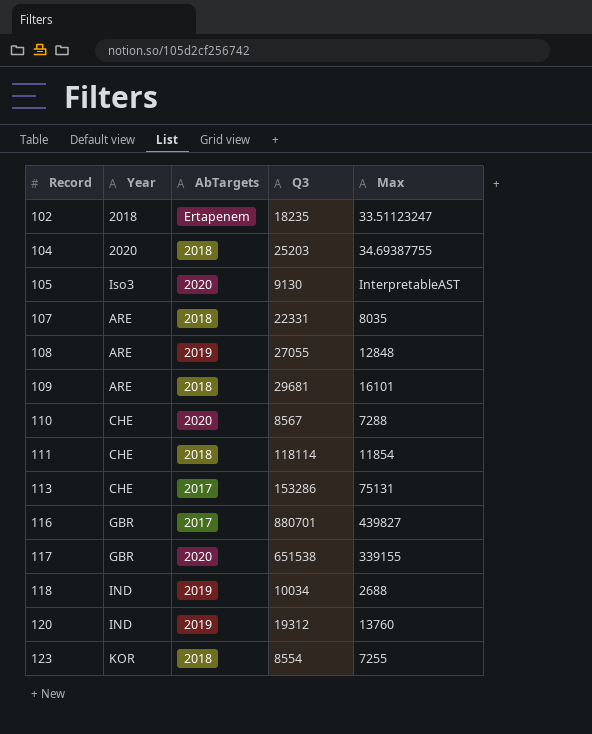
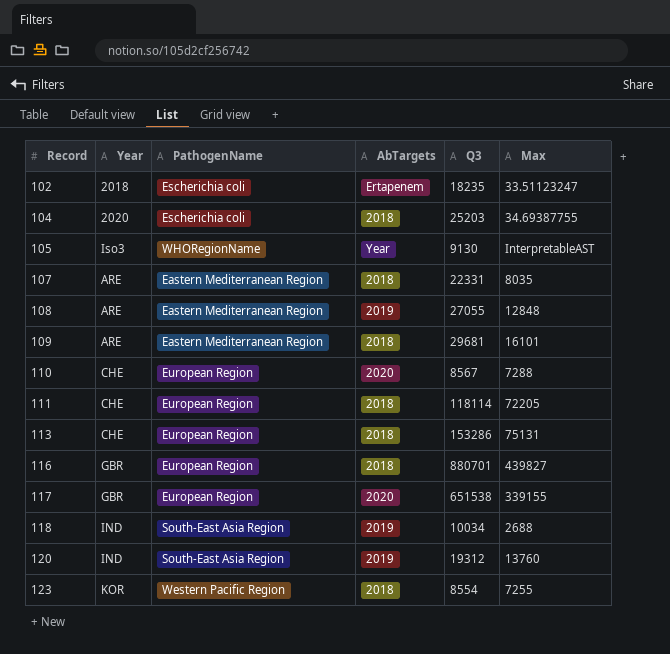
column PathogenName | position: none -> 3
105 | AbTargets: 2020 -> Year
111 | Max: 11854 -> 72205
113 | AbTargets: 2017 -> 2018
116 | AbTargets: 2017 -> 2018

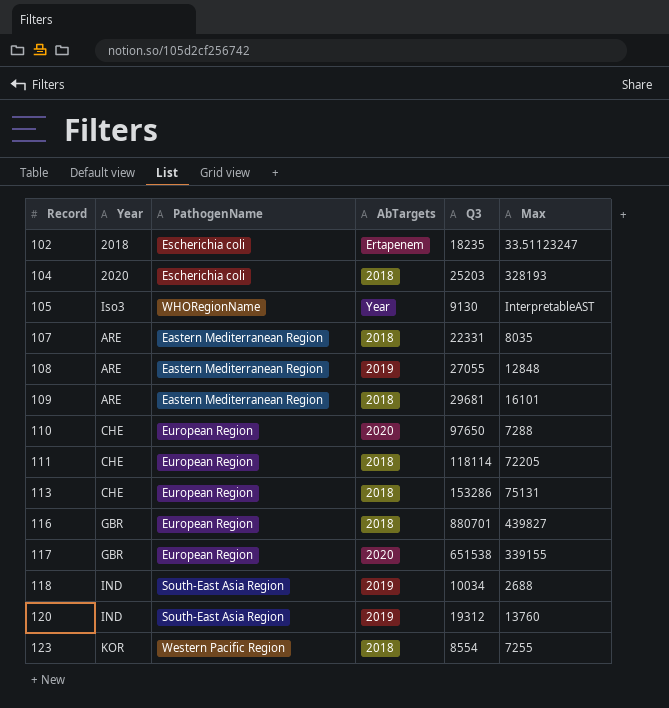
104 | Max: 34.69387755 -> 328193
110 | Q3: 8567 -> 97650

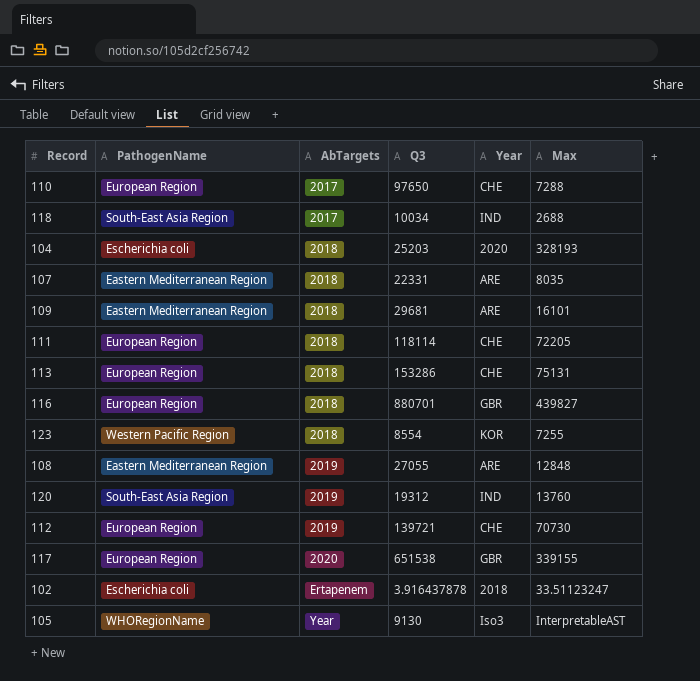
row order: Record ascending -> AbTargets ascending
column Year | position: 2 -> 5
110 | AbTargets: 2020 -> 2017
118 | AbTargets: 2019 -> 2017
row 112: none -> European Region | 2019 | 139721 | CHE | 70730
102 | Q3: 18235 -> 3.916437878

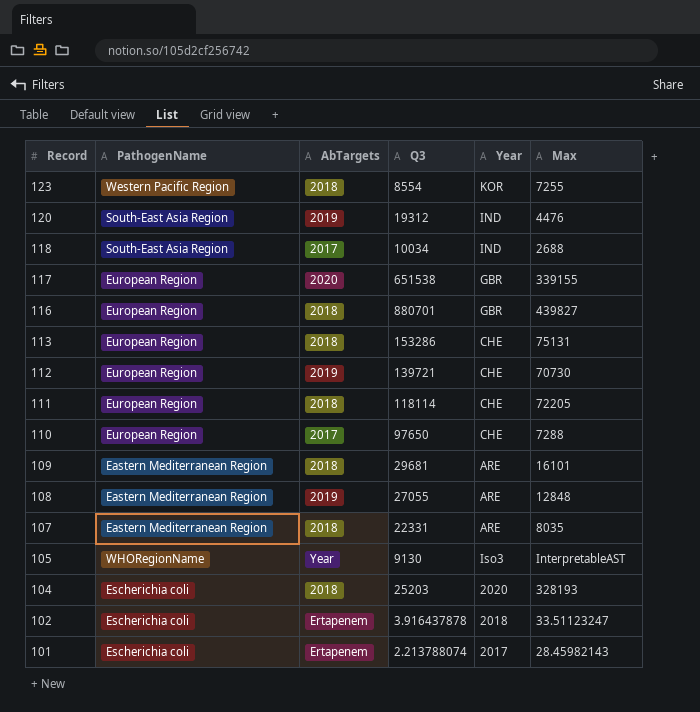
row order: AbTargets ascending -> Record descending
120 | Max: 13760 -> 4476
row 101: none -> Escherichia coli | Ertapenem | 2.213788074 | 2017 | 28.45982143

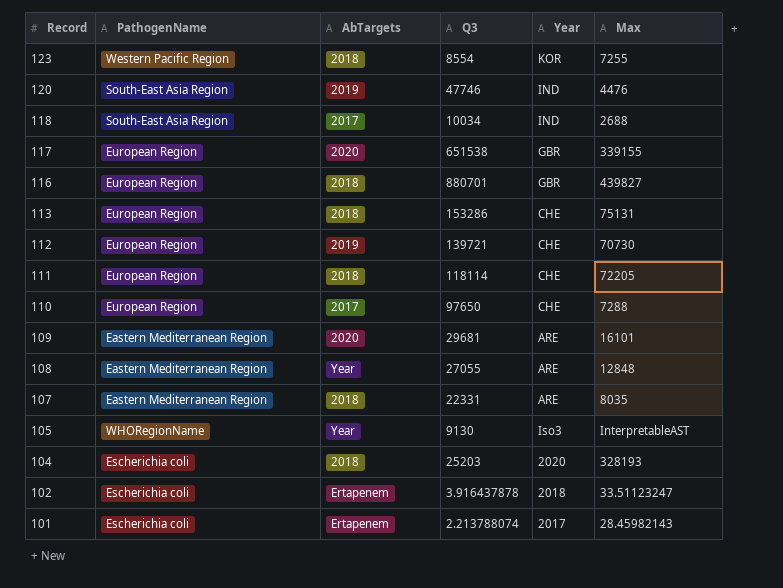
120 | Q3: 19312 -> 47746
109 | AbTargets: 2018 -> 2020
108 | AbTargets: 2019 -> Year

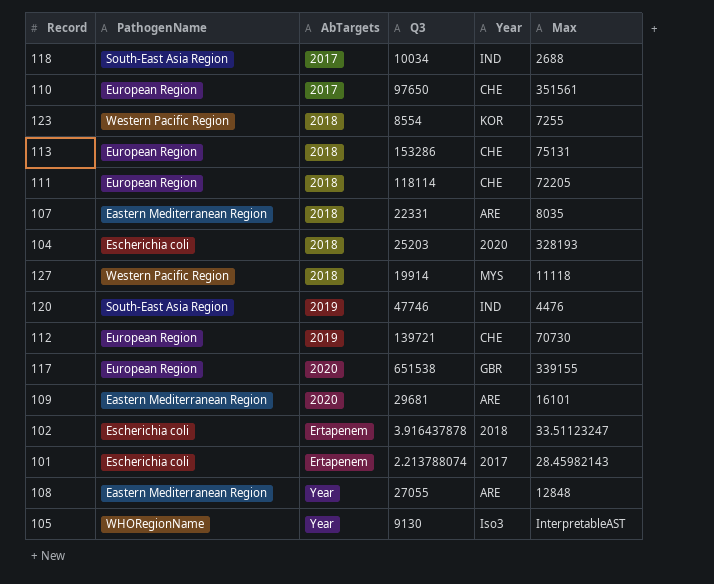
row order: Record descending -> AbTargets ascending
row 116: European Region | 2018 | 880701 | GBR | 439827 -> none
110 | Max: 7288 -> 351561
row 127: none -> Western Pacific Region | 2018 | 19914 | MYS | 11118

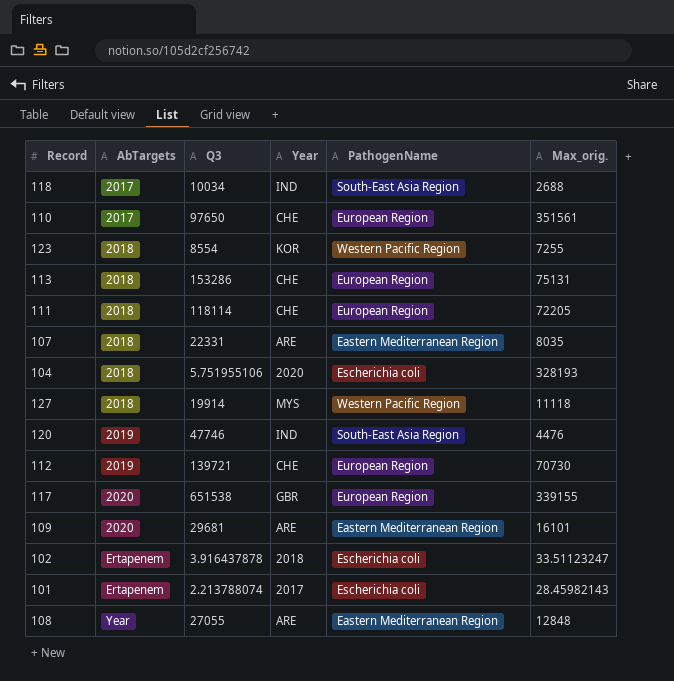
column PathogenName | position: 2 -> 5
column name: Max -> Max_orig.
row 105: WHORegionName | Year | 9130 | Iso3 | InterpretableAST -> none
104 | Q3: 25203 -> 5.751955106

